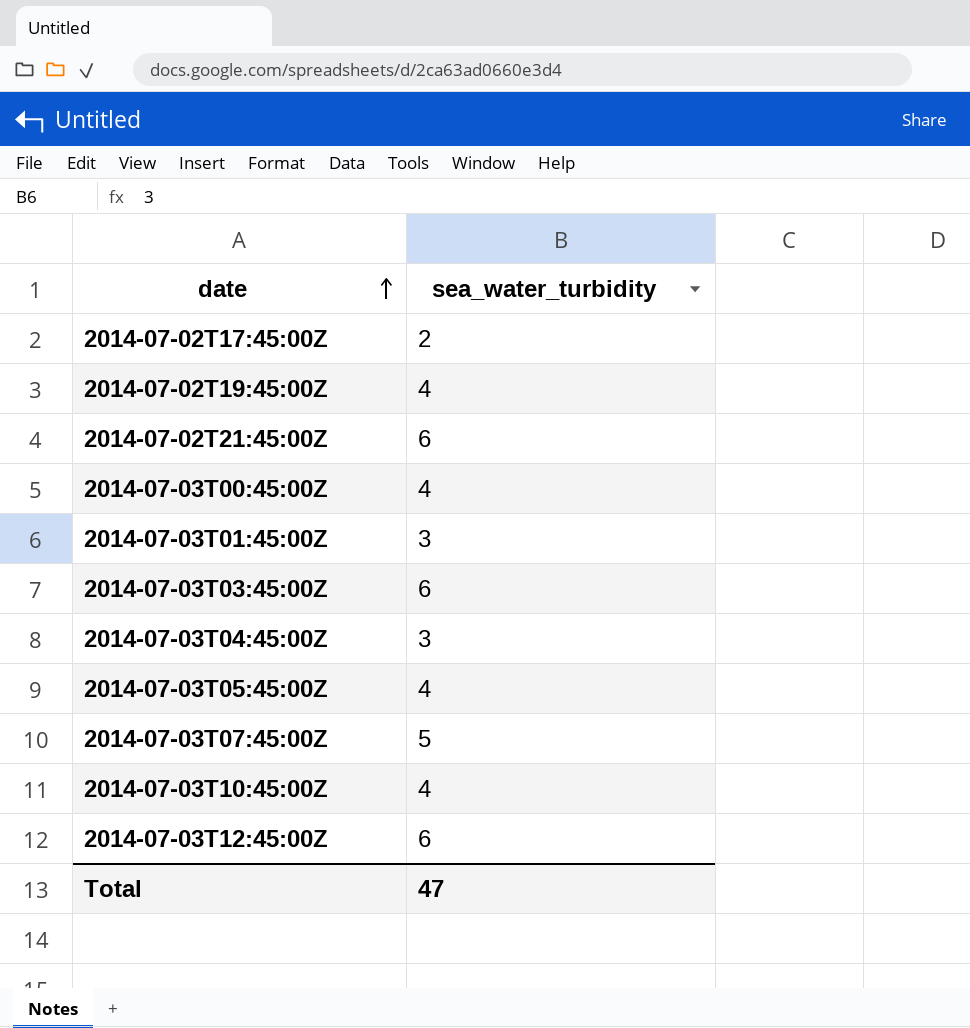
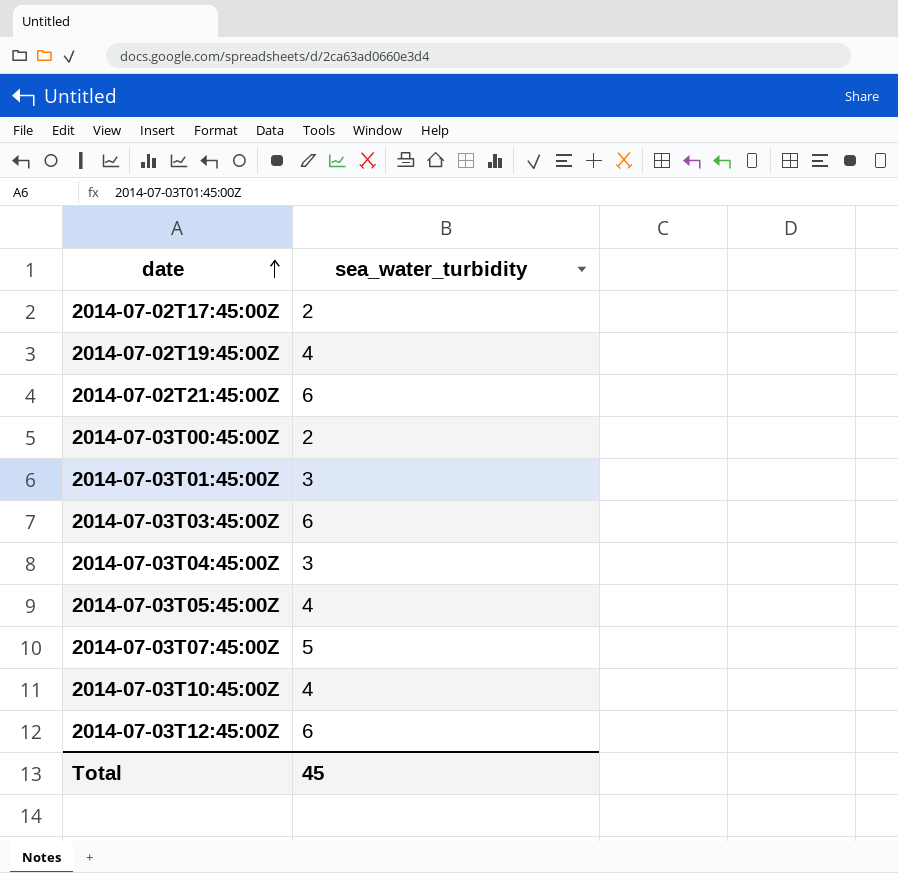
2014-07-03T00:45:00Z | sea_water_turbidity: 4 -> 2
Total | sea_water_turbidity: 47 -> 45

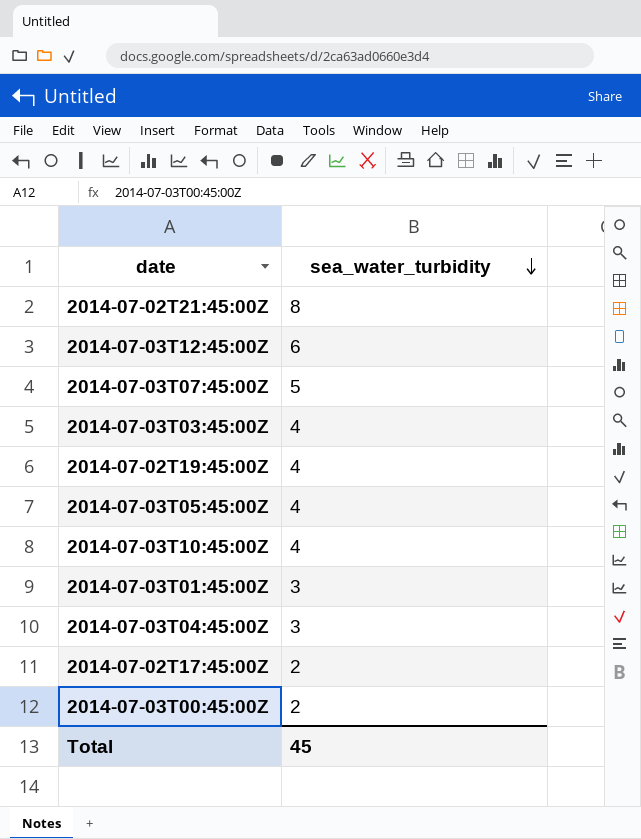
row order: date ascending -> sea_water_turbidity descending
2014-07-02T21:45:00Z | sea_water_turbidity: 6 -> 8
2014-07-03T03:45:00Z | sea_water_turbidity: 6 -> 4

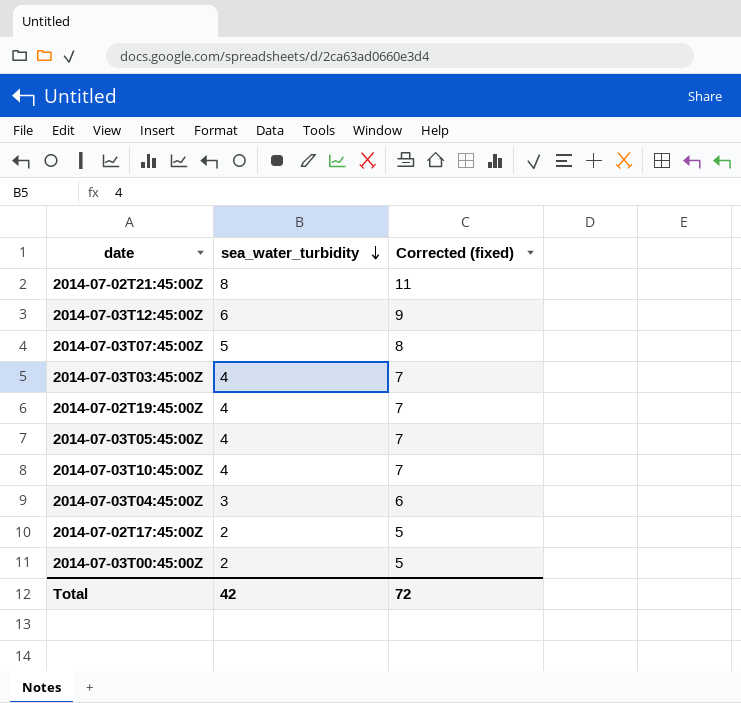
column Corrected (fixed) | formula: none -> [sea_water_turbidity] + 3
row 2014-07-03T01:45:00Z: 3 -> none
Total | sea_water_turbidity: 45 -> 42

